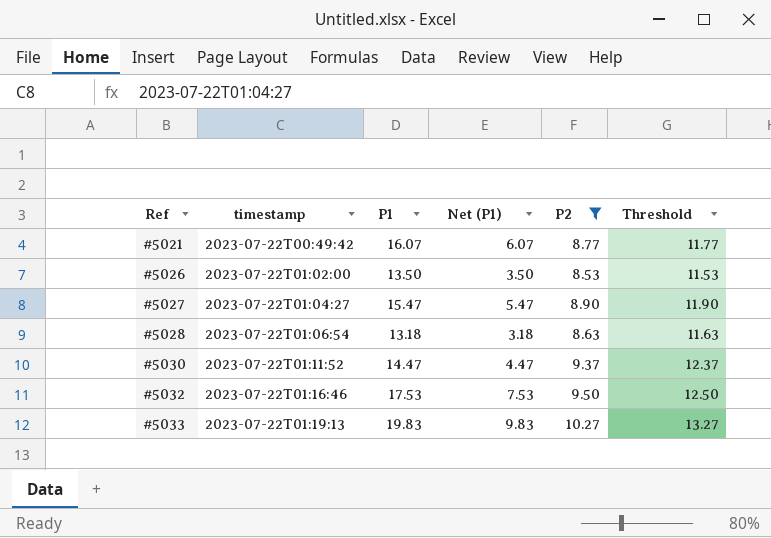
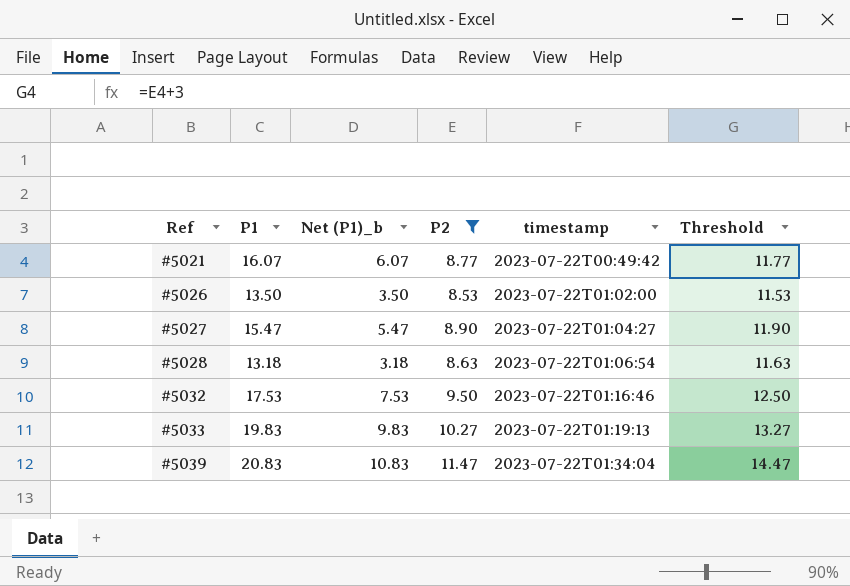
column name: Net (P1) -> Net (P1)_b
column timestamp | position: 2 -> 5
row #5030: 2023-07-22T01:11:52 | 14.47 | 4.47 | 9.37 | 12.37 -> none
row #5039: none -> 20.83 | 10.83 | 11.47 | 2023-07-22T01:34:04 | 14.47

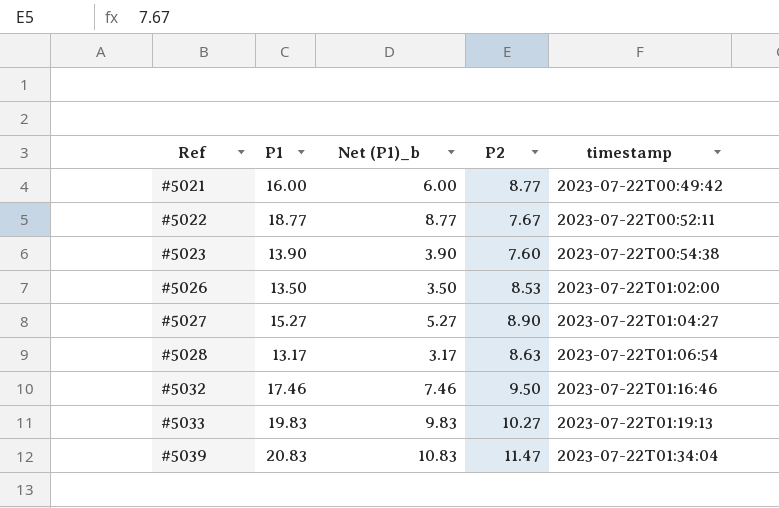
filter: P2 >= 8.53 -> none
column Threshold | formula: [P2] + 3 -> none
#5021 | P1: 16.07 -> 16.00
#5021 | Net (P1)_b: 6.07 -> 6.00
#5027 | P1: 15.47 -> 15.27
#5027 | Net (P1)_b: 5.47 -> 5.27
#5028 | P1: 13.18 -> 13.17
#5028 | Net (P1)_b: 3.18 -> 3.17
#5032 | P1: 17.53 -> 17.46
#5032 | Net (P1)_b: 7.53 -> 7.46

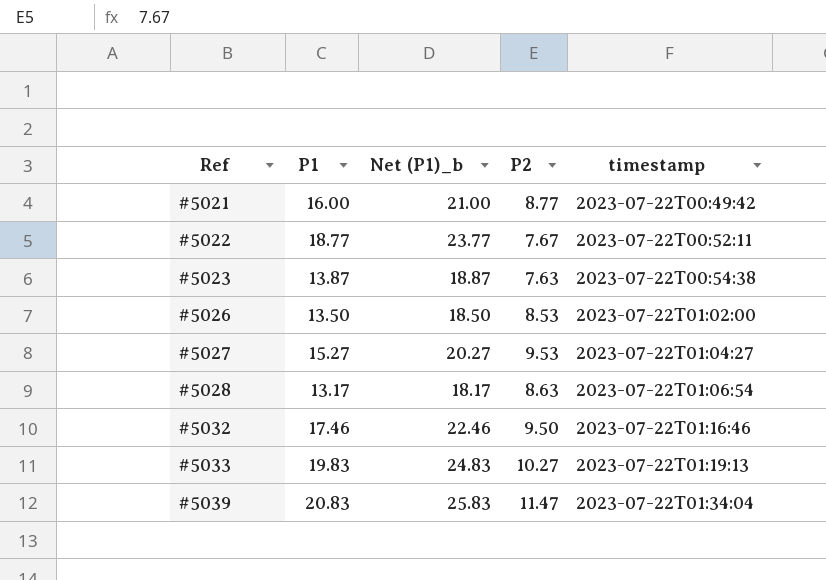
column Net (P1)_b | formula: [P1] - 10 -> [P1] + 5
#5023 | P1: 13.90 -> 13.87
#5023 | P2: 7.60 -> 7.63
#5027 | P2: 8.90 -> 9.53

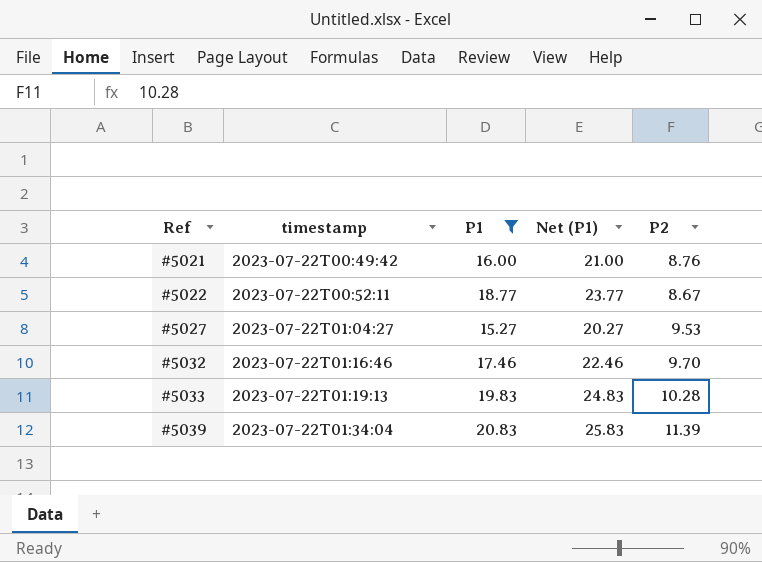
filter: none -> P1 >= 15.27
column timestamp | position: 5 -> 2
column name: Net (P1)_b -> Net (P1)
#5021 | P2: 8.77 -> 8.76
#5022 | P2: 7.67 -> 8.67
#5032 | P2: 9.50 -> 9.70
#5033 | P2: 10.27 -> 10.28
#5039 | P2: 11.47 -> 11.39

